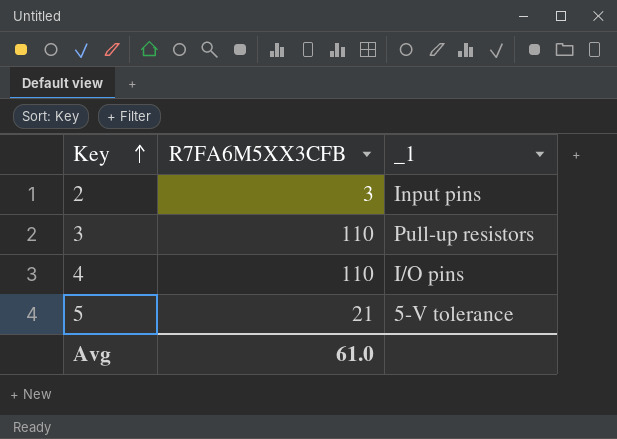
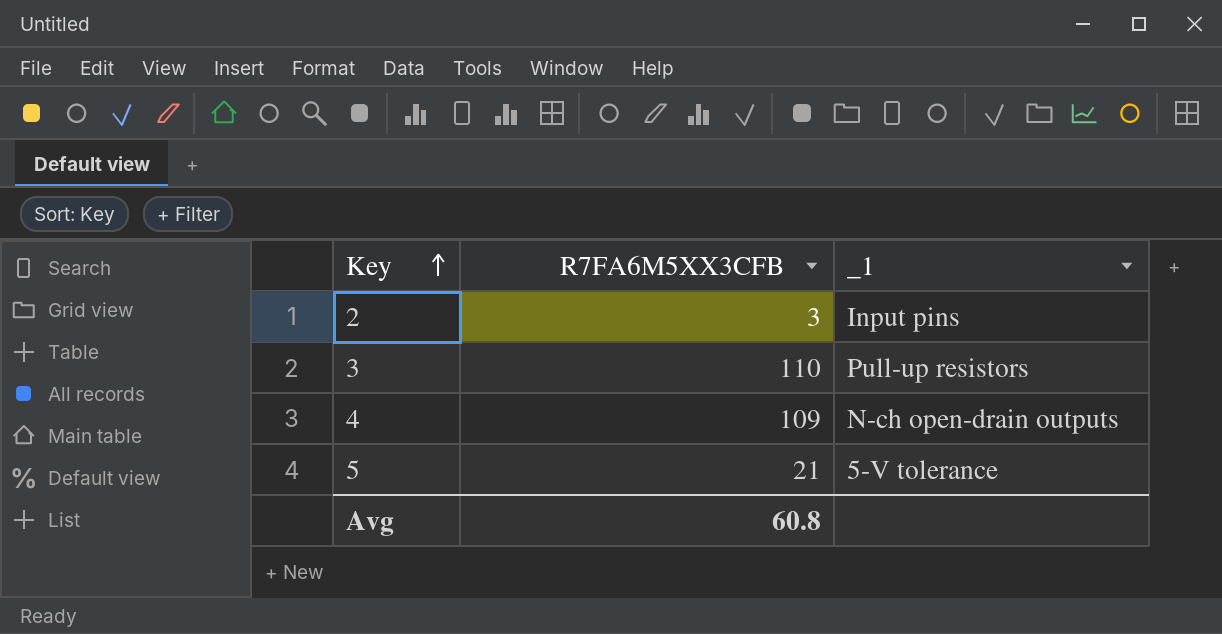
4 | R7FA6M5XX3CFB: 110 -> 109
4 | _1: I/O pins -> N-ch open-drain outputs
Avg | R7FA6M5XX3CFB: 61.0 -> 60.8

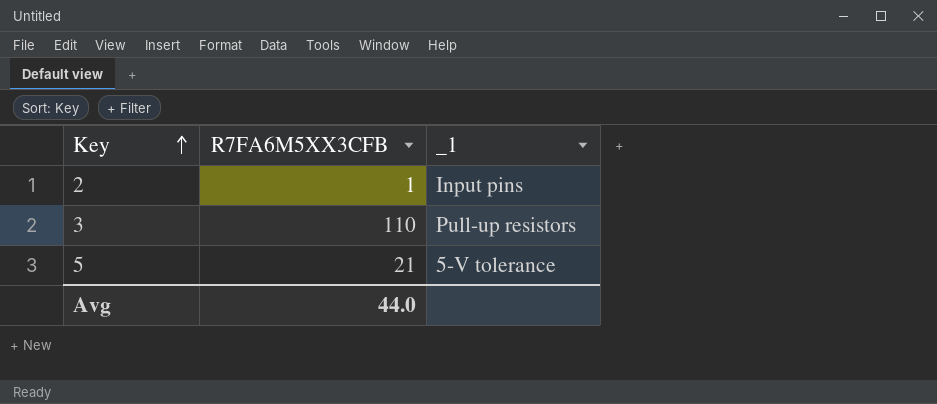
row 4: 109 | N-ch open-drain outputs -> none
2 | R7FA6M5XX3CFB: 3 -> 1
Avg | R7FA6M5XX3CFB: 60.8 -> 44.0

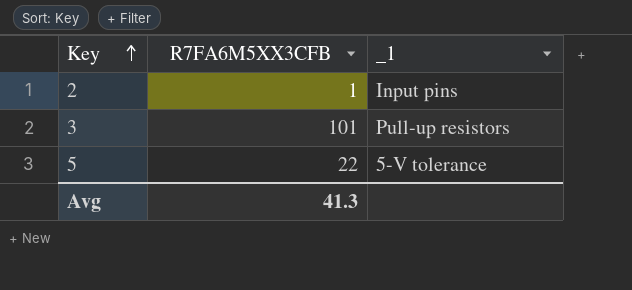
3 | R7FA6M5XX3CFB: 110 -> 101
5 | R7FA6M5XX3CFB: 21 -> 22
Avg | R7FA6M5XX3CFB: 44.0 -> 41.3

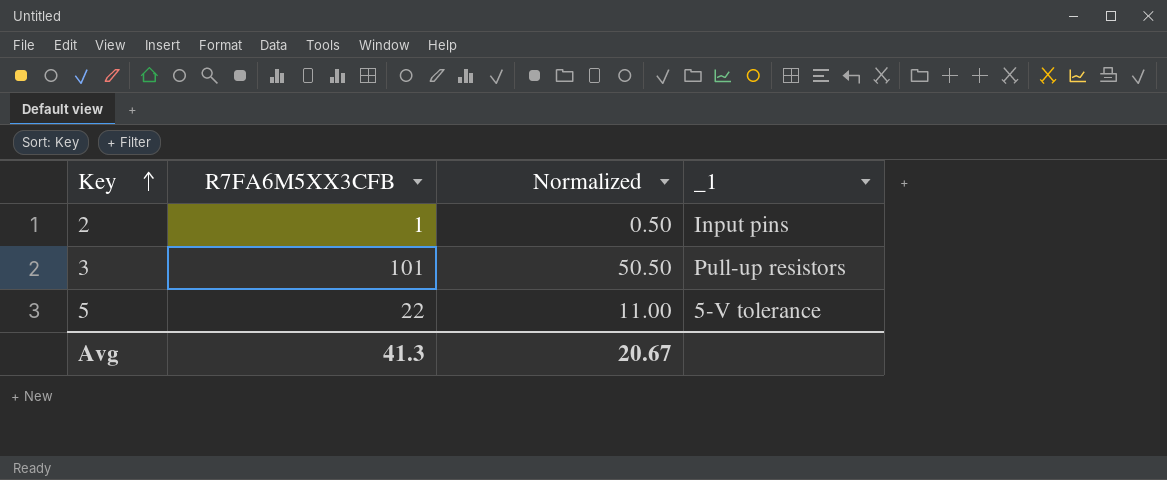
column Normalized | formula: none -> [R7FA6M5XX3CFB] * 0.5

